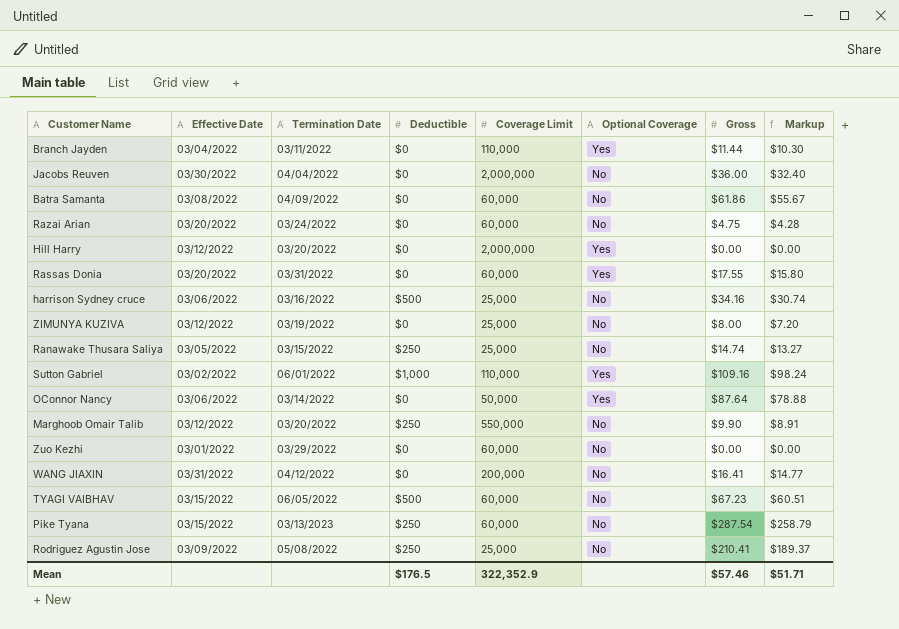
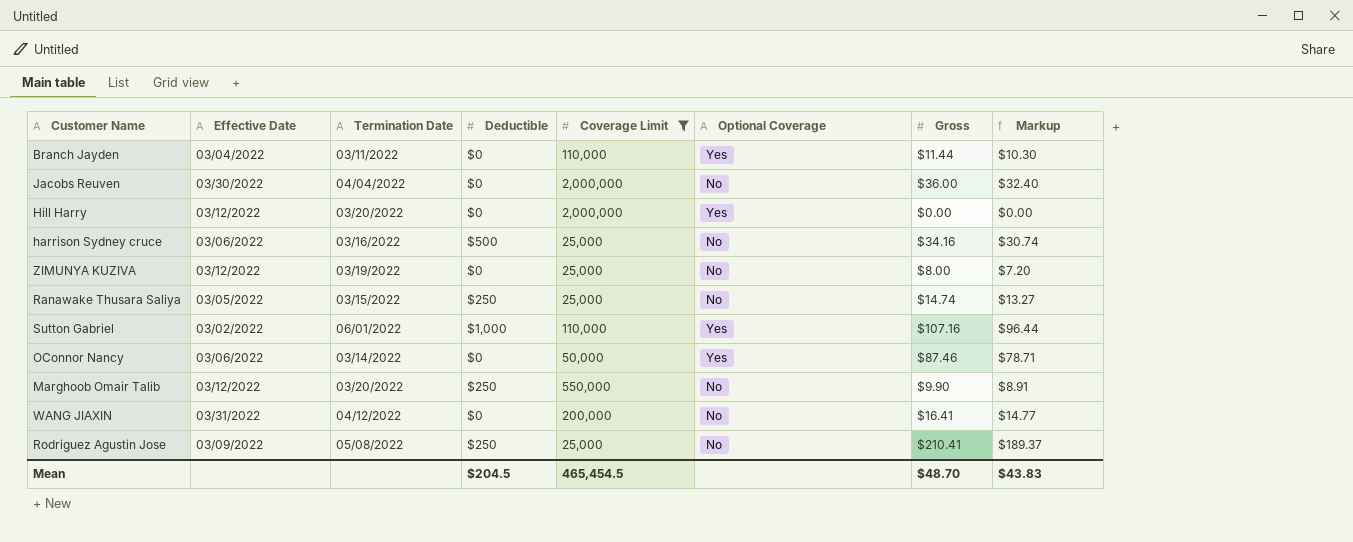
filter: none -> Coverage Limit != 60,000
Sutton Gabriel | Gross: $109.16 -> $107.16
Sutton Gabriel | Markup: $98.24 -> $96.44
OConnor Nancy | Gross: $87.64 -> $87.46
OConnor Nancy | Markup: $78.88 -> $78.71
Mean | Deductible: $176.5 -> $204.5
Mean | Coverage Limit: 322,352.9 -> 465,454.5
Mean | Gross: $57.46 -> $48.70
Mean | Markup: $51.71 -> $43.83

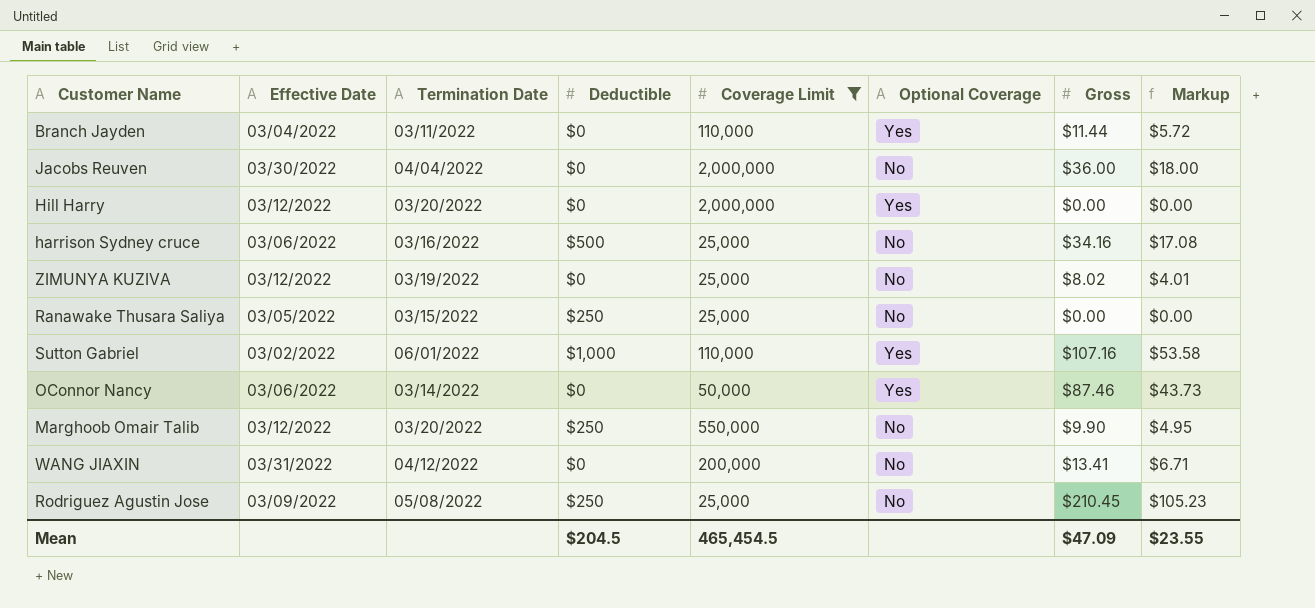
column Markup | formula: [Gross] * 0.9 -> [Gross] * 0.5
ZIMUNYA KUZIVA | Gross: $8.00 -> $8.02
Ranawake Thusara Saliya | Gross: $14.74 -> $0.00
WANG JIAXIN | Gross: $16.41 -> $13.41
Rodriguez Agustin Jose | Gross: $210.41 -> $210.45
Mean | Gross: $48.70 -> $47.09
Mean | Markup: $43.83 -> $23.55

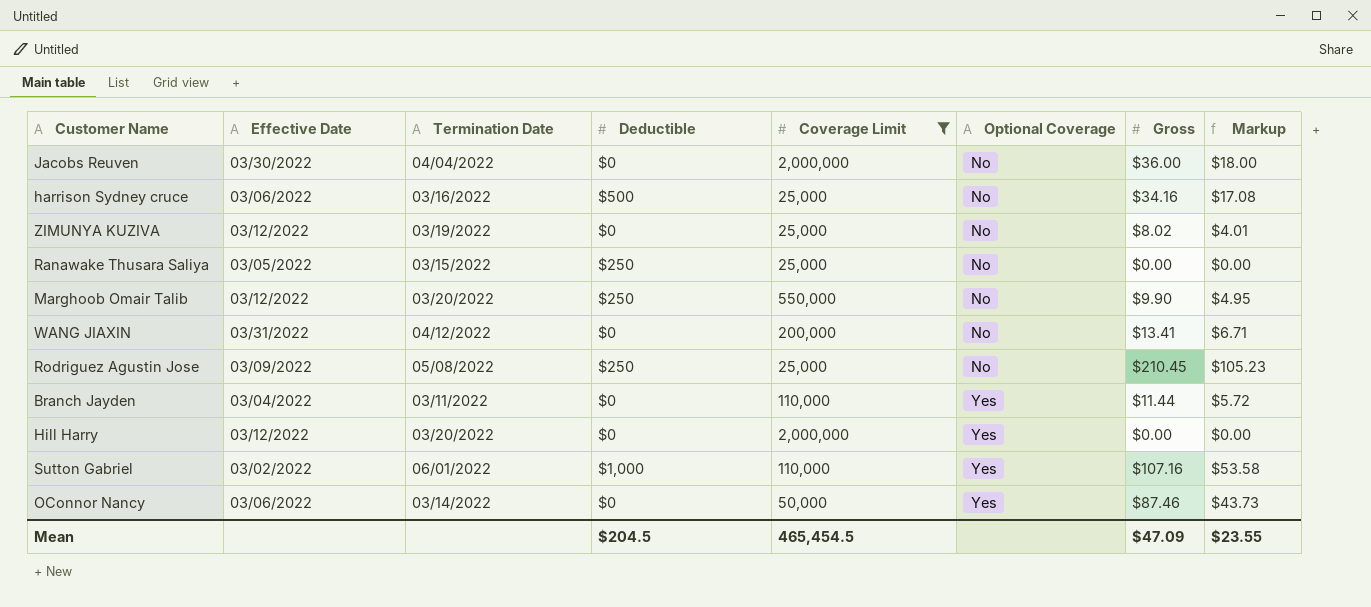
row order: none -> Optional Coverage ascending

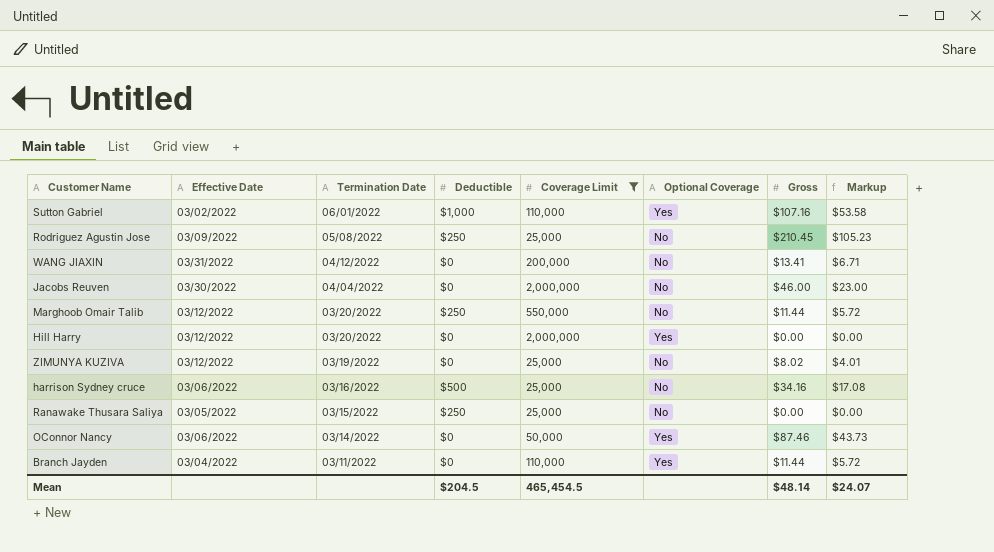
row order: Optional Coverage ascending -> Termination Date descending
Jacobs Reuven | Gross: $36.00 -> $46.00
Jacobs Reuven | Markup: $18.00 -> $23.00
Marghoob Omair Talib | Gross: $9.90 -> $11.44
Marghoob Omair Talib | Markup: $4.95 -> $5.72
Mean | Gross: $47.09 -> $48.14
Mean | Markup: $23.55 -> $24.07

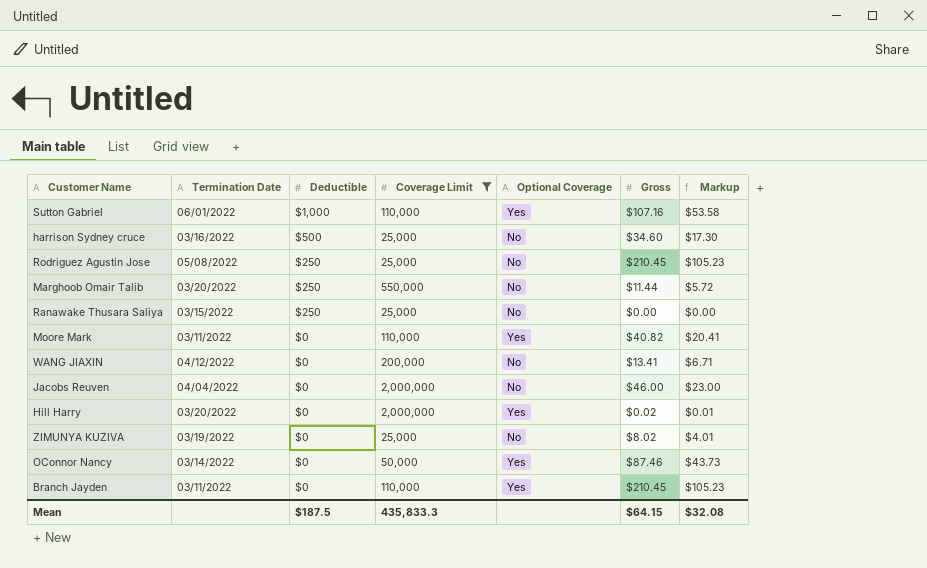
row order: Termination Date descending -> Deductible descending
column Effective Date | position: 2 -> none
harrison Sydney cruce | Gross: $34.16 -> $34.60
harrison Sydney cruce | Markup: $17.08 -> $17.30
row Moore Mark: none -> 03/11/2022 | $0 | 110,000 | Yes | $40.82 | $20.41
Hill Harry | Gross: $0.00 -> $0.02
Hill Harry | Markup: $0.00 -> $0.01
Branch Jayden | Gross: $11.44 -> $210.45
Branch Jayden | Markup: $5.72 -> $105.23
Mean | Deductible: $204.5 -> $187.5
Mean | Coverage Limit: 465,454.5 -> 435,833.3
Mean | Gross: $48.14 -> $64.15
Mean | Markup: $24.07 -> $32.08

